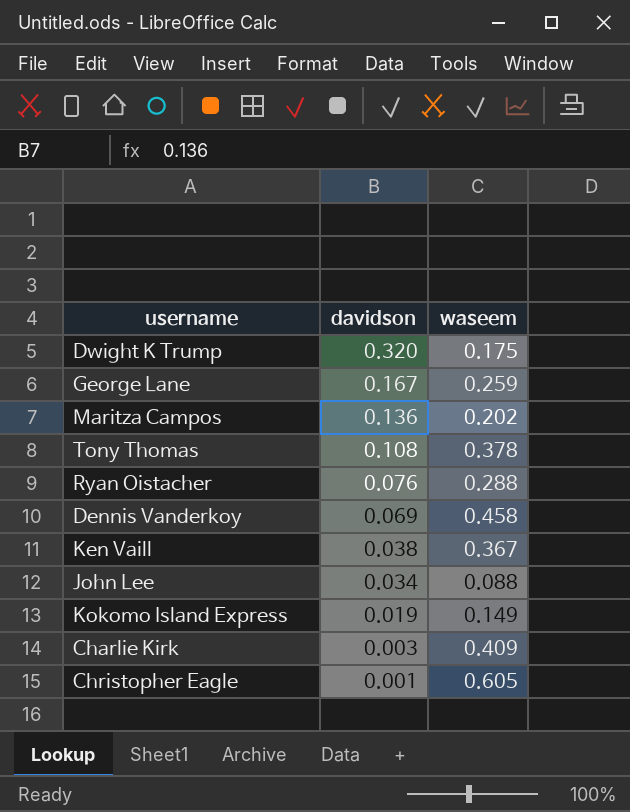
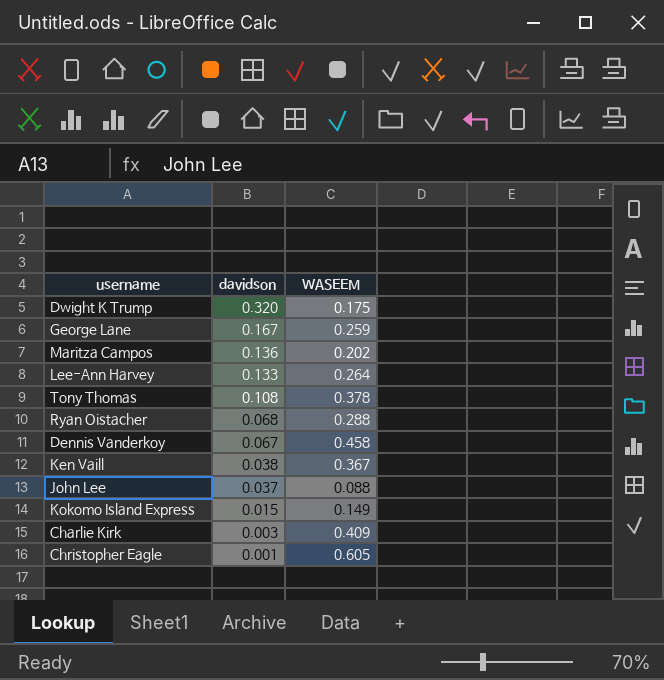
column name: waseem -> WASEEM
row Lee-Ann Harvey: none -> 0.133 | 0.264
Ryan Oistacher | davidson: 0.076 -> 0.068
Dennis Vanderkoy | davidson: 0.069 -> 0.067
John Lee | davidson: 0.034 -> 0.037
Kokomo Island Express | davidson: 0.019 -> 0.015

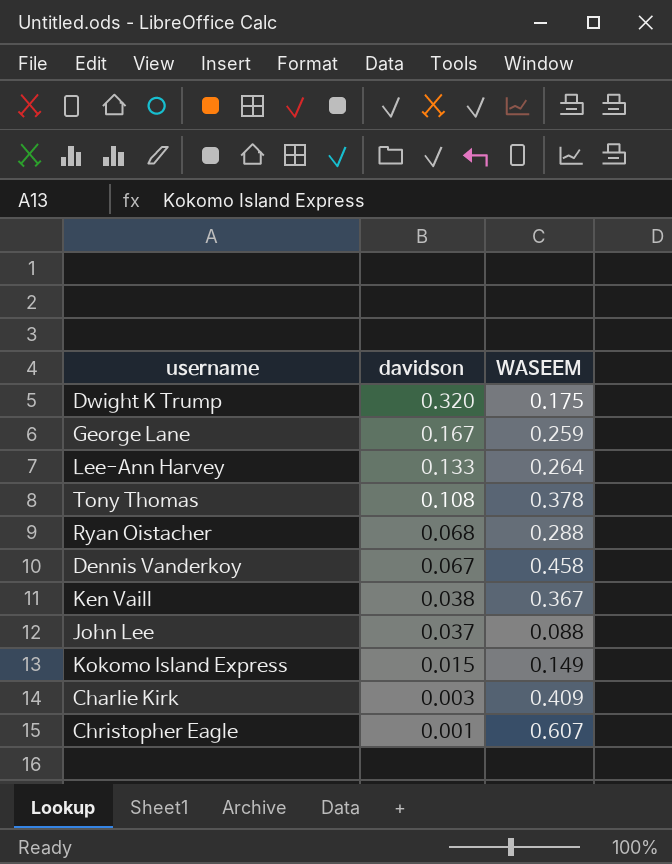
row Maritza Campos: 0.136 | 0.202 -> none
Christopher Eagle | WASEEM: 0.605 -> 0.607

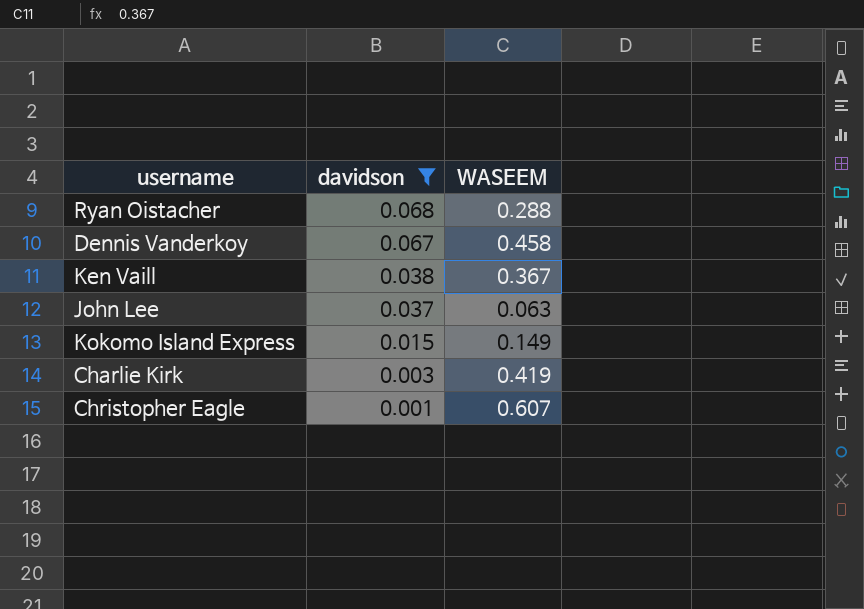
filter: none -> davidson <= 0.068
John Lee | WASEEM: 0.088 -> 0.063
Charlie Kirk | WASEEM: 0.409 -> 0.419

